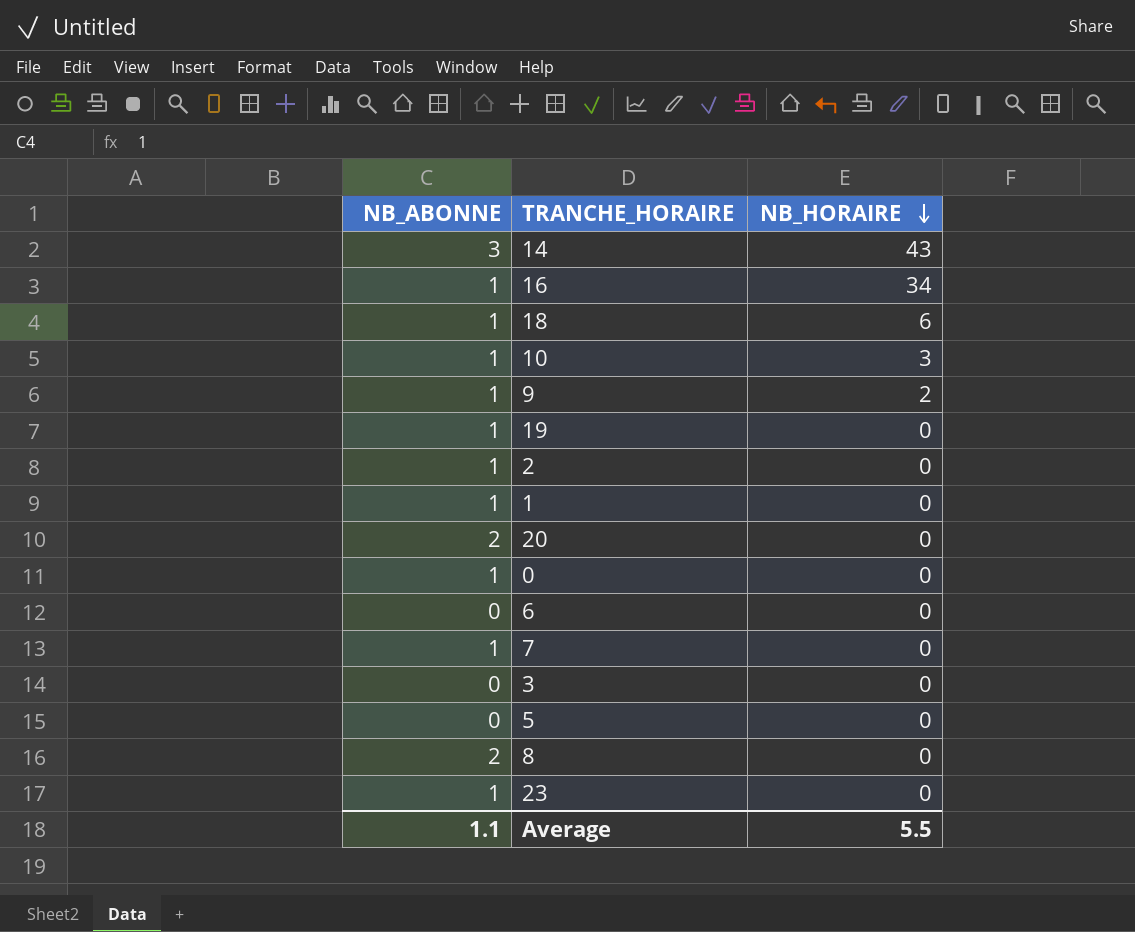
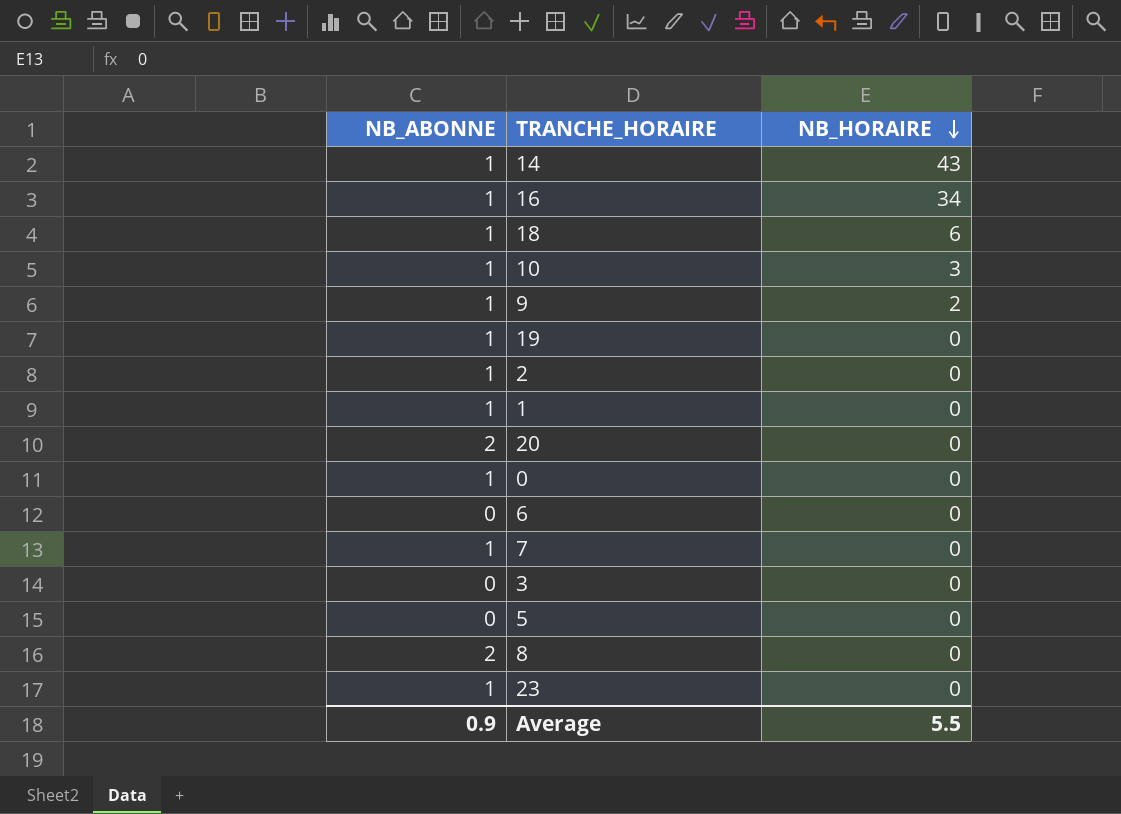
14 | NB_ABONNE: 3 -> 1
Average | NB_ABONNE: 1.1 -> 0.9

